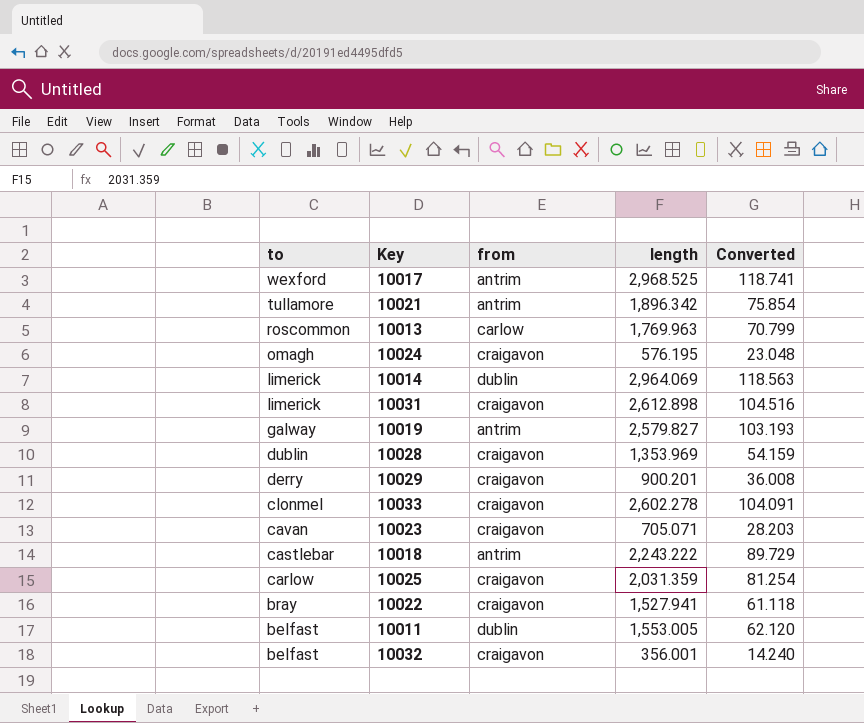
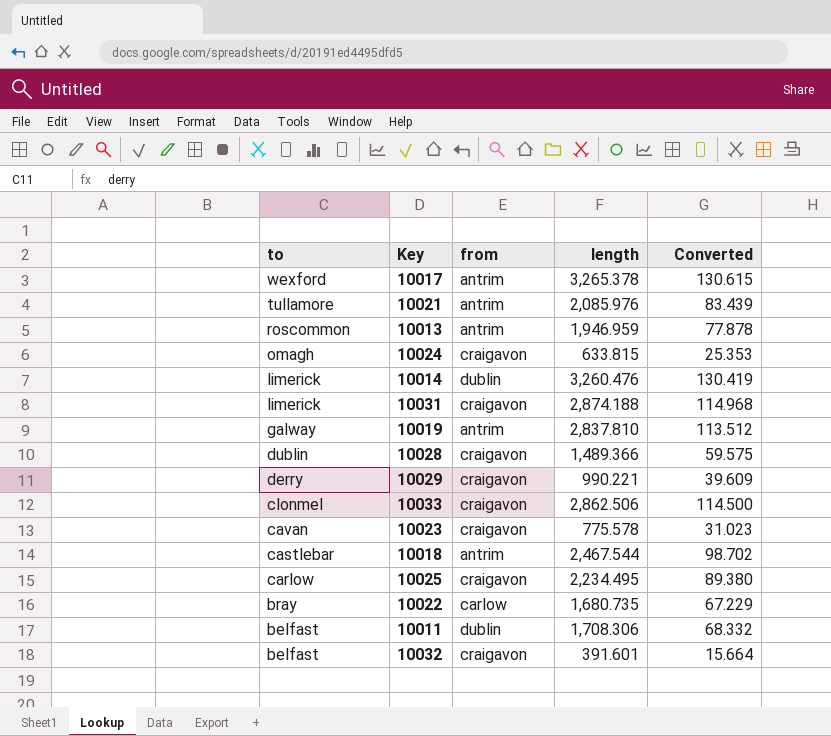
10017 | length: 2,968.525 -> 3,265.378
10017 | Converted: 118.741 -> 130.615
10021 | length: 1,896.342 -> 2,085.976
10021 | Converted: 75.854 -> 83.439
10013 | from: carlow -> antrim
10013 | length: 1,769.963 -> 1,946.959
10013 | Converted: 70.799 -> 77.878
10024 | length: 576.195 -> 633.815
10024 | Converted: 23.048 -> 25.353
10014 | length: 2,964.069 -> 3,260.476
10014 | Converted: 118.563 -> 130.419
10031 | length: 2,612.898 -> 2,874.188
10031 | Converted: 104.516 -> 114.968
10019 | length: 2,579.827 -> 2,837.810
10019 | Converted: 103.193 -> 113.512
10028 | length: 1,353.969 -> 1,489.366
10028 | Converted: 54.159 -> 59.575
10029 | length: 900.201 -> 990.221
10029 | Converted: 36.008 -> 39.609
10033 | length: 2,602.278 -> 2,862.506
10033 | Converted: 104.091 -> 114.500
10023 | length: 705.071 -> 775.578
10023 | Converted: 28.203 -> 31.023
10018 | length: 2,243.222 -> 2,467.544
10018 | Converted: 89.729 -> 98.702
10025 | length: 2,031.359 -> 2,234.495
10025 | Converted: 81.254 -> 89.380
10022 | from: craigavon -> carlow
10022 | length: 1,527.941 -> 1,680.735
10022 | Converted: 61.118 -> 67.229
10011 | length: 1,553.005 -> 1,708.306
10011 | Converted: 62.120 -> 68.332
10032 | length: 356.001 -> 391.601
10032 | Converted: 14.240 -> 15.664

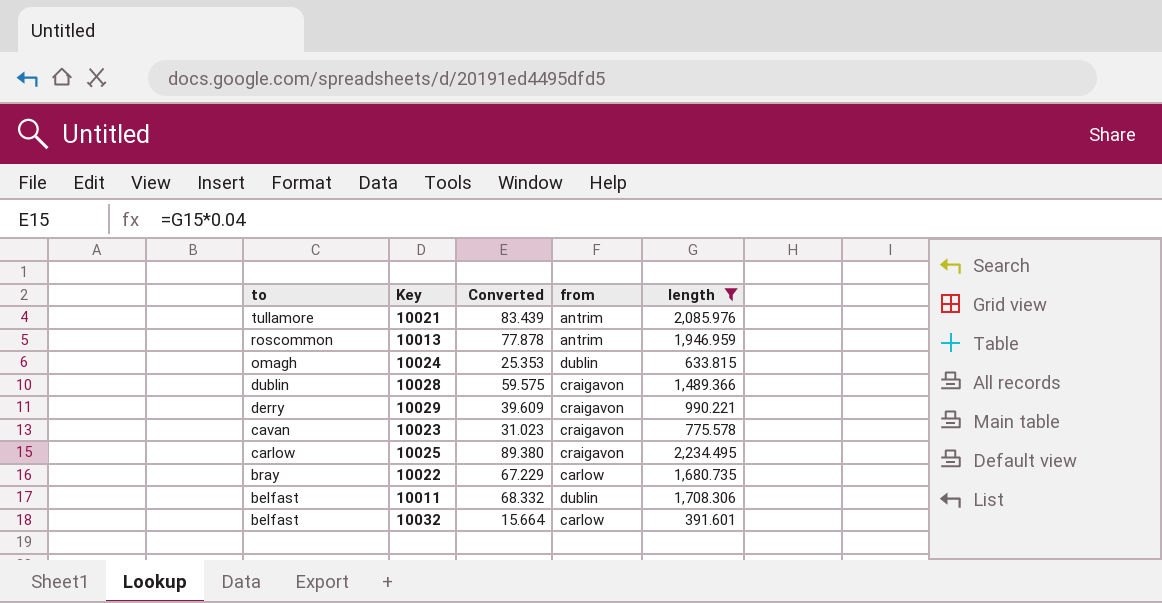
filter: none -> length <= 2,234.495
column Converted | position: 5 -> 3
10024 | from: craigavon -> dublin
10032 | from: craigavon -> carlow

